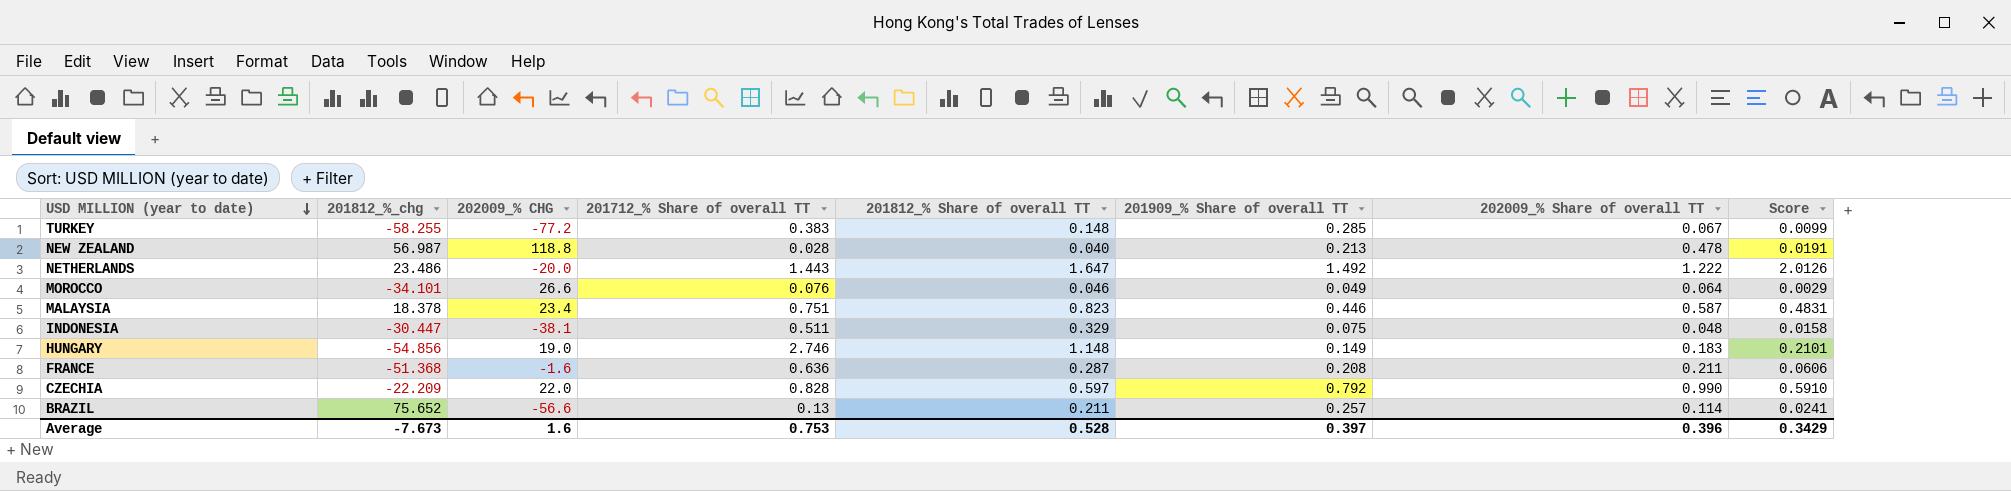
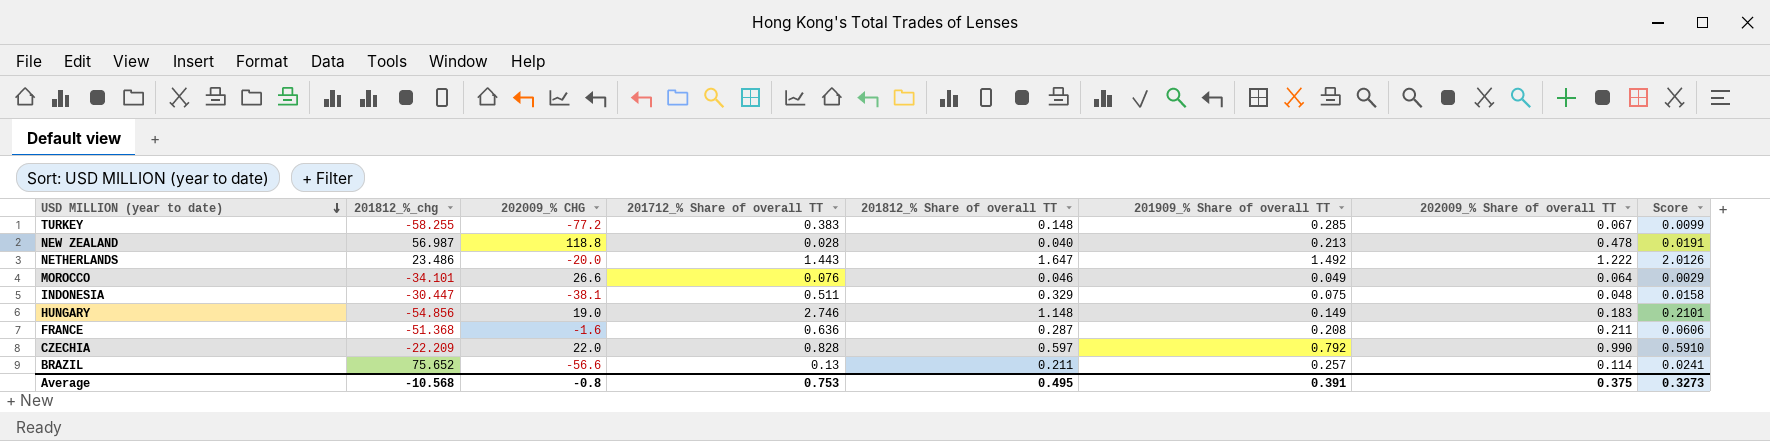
row MALAYSIA: 18.378 | 23.4 | 0.751 | 0.823 | 0.446 | 0.587 | 0.4831 -> none
Average | 201812_%_chg: -7.673 -> -10.568
Average | 202009_% CHG: 1.6 -> -0.8
Average | 201812_% Share of overall TT: 0.528 -> 0.495
Average | 201909_% Share of overall TT: 0.397 -> 0.391
Average | 202009_% Share of overall TT: 0.396 -> 0.375
Average | Score: 0.3429 -> 0.3273

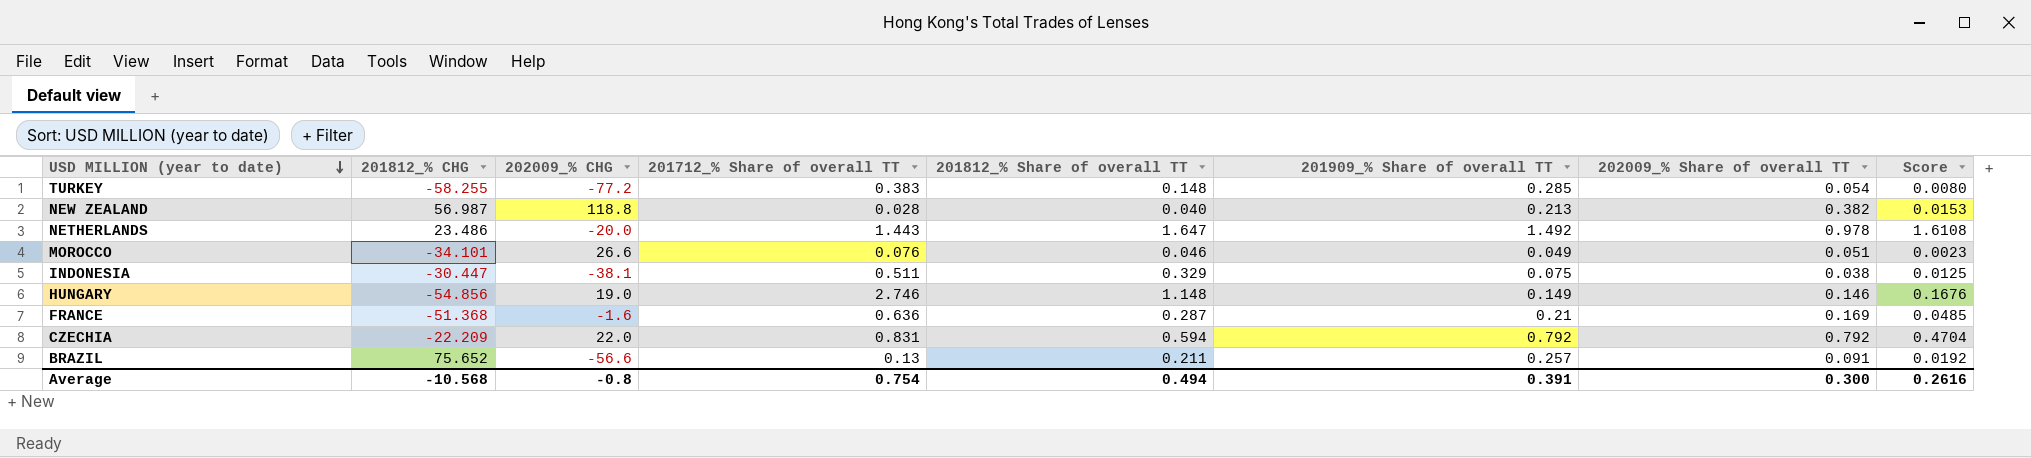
column name: 201812_%_chg -> 201812_% CHG
TURKEY | 202009_% Share of overall TT: 0.067 -> 0.054
TURKEY | Score: 0.0099 -> 0.0080
NEW ZEALAND | 202009_% Share of overall TT: 0.478 -> 0.382
NEW ZEALAND | Score: 0.0191 -> 0.0153
NETHERLANDS | 202009_% Share of overall TT: 1.222 -> 0.978
NETHERLANDS | Score: 2.0126 -> 1.6108
MOROCCO | 202009_% Share of overall TT: 0.064 -> 0.051
MOROCCO | Score: 0.0029 -> 0.0023
INDONESIA | 202009_% Share of overall TT: 0.048 -> 0.038
INDONESIA | Score: 0.0158 -> 0.0125
HUNGARY | 202009_% Share of overall TT: 0.183 -> 0.146
HUNGARY | Score: 0.2101 -> 0.1676
FRANCE | 201909_% Share of overall TT: 0.208 -> 0.21
FRANCE | 202009_% Share of overall TT: 0.211 -> 0.169
FRANCE | Score: 0.0606 -> 0.0485
CZECHIA | 201712_% Share of overall TT: 0.828 -> 0.831
CZECHIA | 201812_% Share of overall TT: 0.597 -> 0.594
CZECHIA | 202009_% Share of overall TT: 0.990 -> 0.792
CZECHIA | Score: 0.5910 -> 0.4704
BRAZIL | 202009_% Share of overall TT: 0.114 -> 0.091
BRAZIL | Score: 0.0241 -> 0.0192
Average | 201712_% Share of overall TT: 0.753 -> 0.754
Average | 201812_% Share of overall TT: 0.495 -> 0.494
Average | 202009_% Share of overall TT: 0.375 -> 0.300
Average | Score: 0.3273 -> 0.2616

